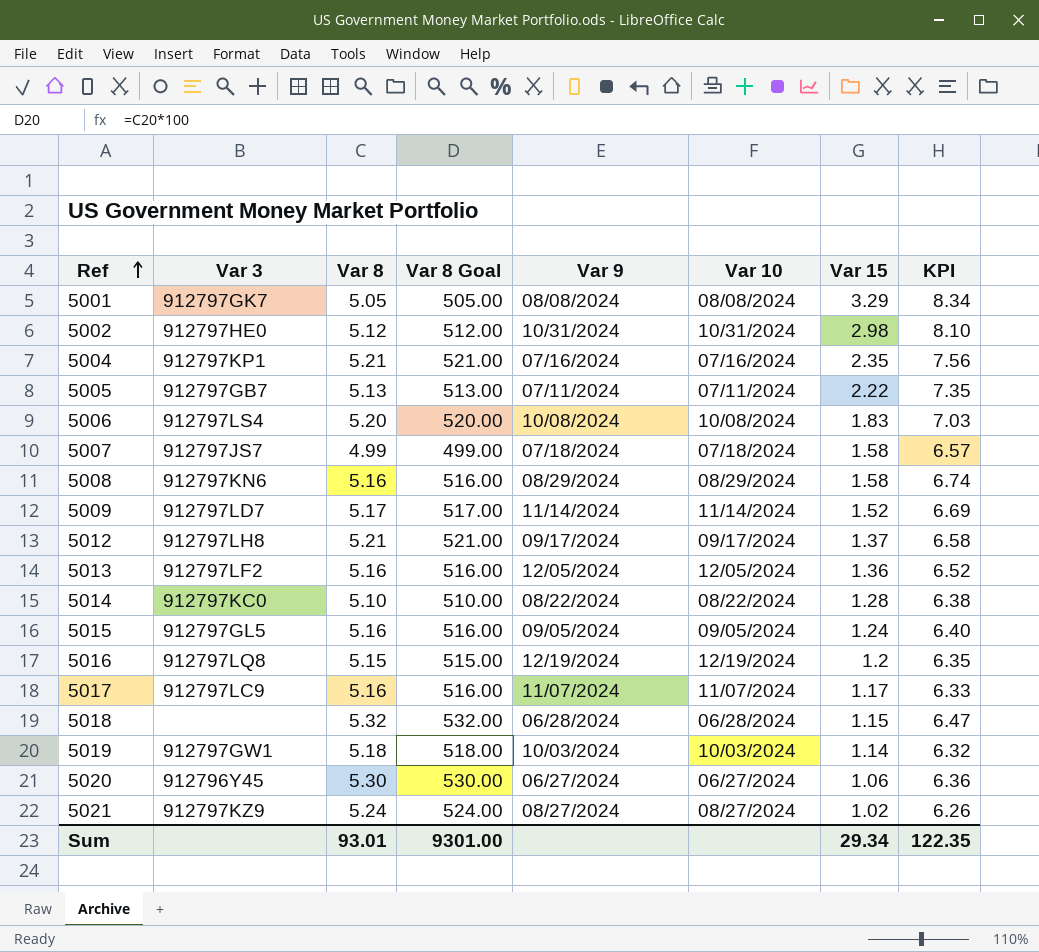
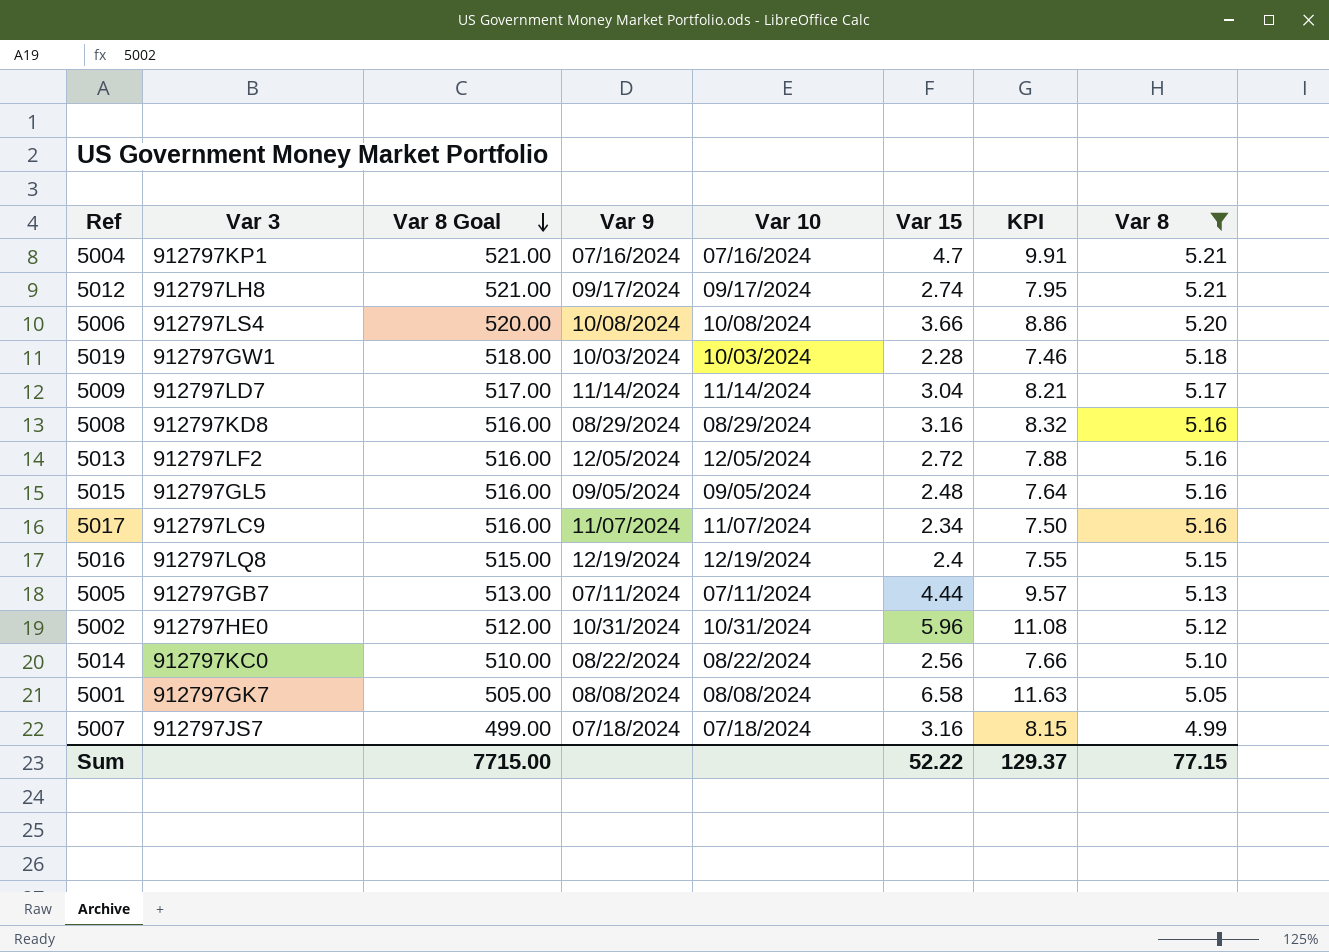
filter: none -> Var 8 <= 5.21
row order: Ref ascending -> Var 8 Goal descending
column Var 8 | position: 3 -> 8
5004 | Var 15: 2.35 -> 4.7
5004 | KPI: 7.56 -> 9.91
5012 | Var 15: 1.37 -> 2.74
5012 | KPI: 6.58 -> 7.95
5006 | Var 15: 1.83 -> 3.66
5006 | KPI: 7.03 -> 8.86
5019 | Var 15: 1.14 -> 2.28
5019 | KPI: 6.32 -> 7.46
5009 | Var 15: 1.52 -> 3.04
5009 | KPI: 6.69 -> 8.21
5008 | Var 3: 912797KN6 -> 912797KD8
5008 | Var 15: 1.58 -> 3.16
5008 | KPI: 6.74 -> 8.32
5013 | Var 15: 1.36 -> 2.72
5013 | KPI: 6.52 -> 7.88
5015 | Var 15: 1.24 -> 2.48
5015 | KPI: 6.40 -> 7.64
5017 | Var 15: 1.17 -> 2.34
5017 | KPI: 6.33 -> 7.50
5016 | Var 15: 1.2 -> 2.4
5016 | KPI: 6.35 -> 7.55
5005 | Var 15: 2.22 -> 4.44
5005 | KPI: 7.35 -> 9.57
5002 | Var 15: 2.98 -> 5.96
5002 | KPI: 8.10 -> 11.08
5014 | Var 15: 1.28 -> 2.56
5014 | KPI: 6.38 -> 7.66
5001 | Var 15: 3.29 -> 6.58
5001 | KPI: 8.34 -> 11.63
5007 | Var 15: 1.58 -> 3.16
5007 | KPI: 6.57 -> 8.15
Sum | Var 8 Goal: 9301.00 -> 7715.00
Sum | Var 15: 29.34 -> 52.22
Sum | KPI: 122.35 -> 129.37
Sum | Var 8: 93.01 -> 77.15

